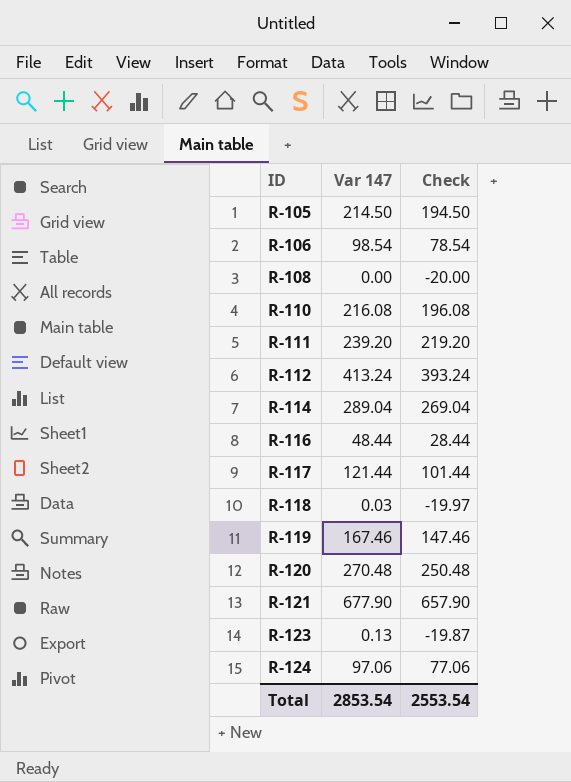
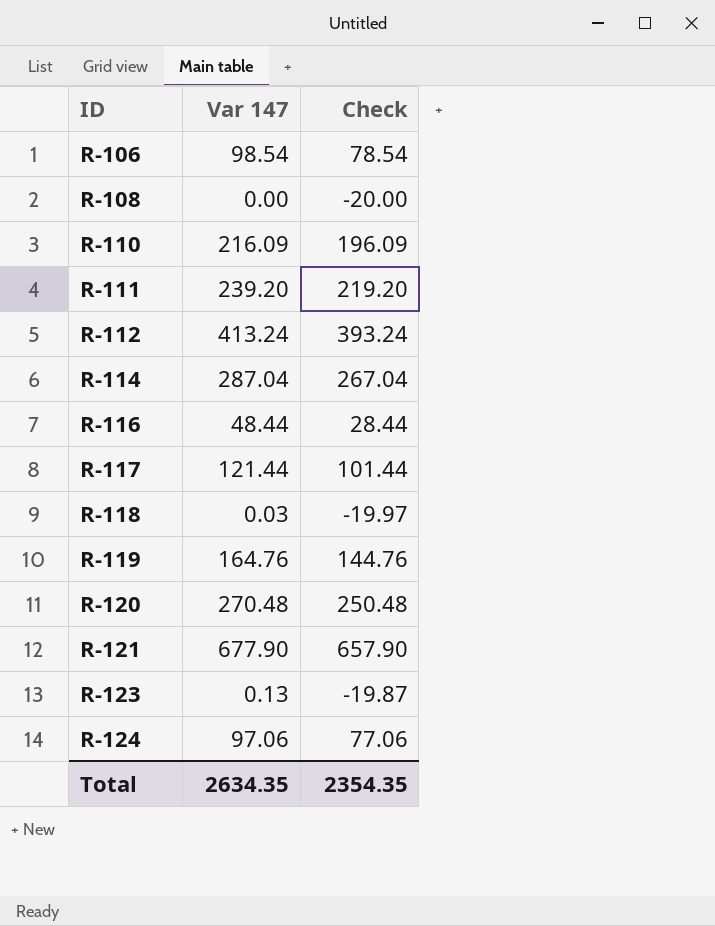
row R-105: 214.50 | 194.50 -> none
R-110 | Var 147: 216.08 -> 216.09
R-110 | Check: 196.08 -> 196.09
R-114 | Var 147: 289.04 -> 287.04
R-114 | Check: 269.04 -> 267.04
R-119 | Var 147: 167.46 -> 164.76
R-119 | Check: 147.46 -> 144.76
Total | Var 147: 2853.54 -> 2634.35
Total | Check: 2553.54 -> 2354.35

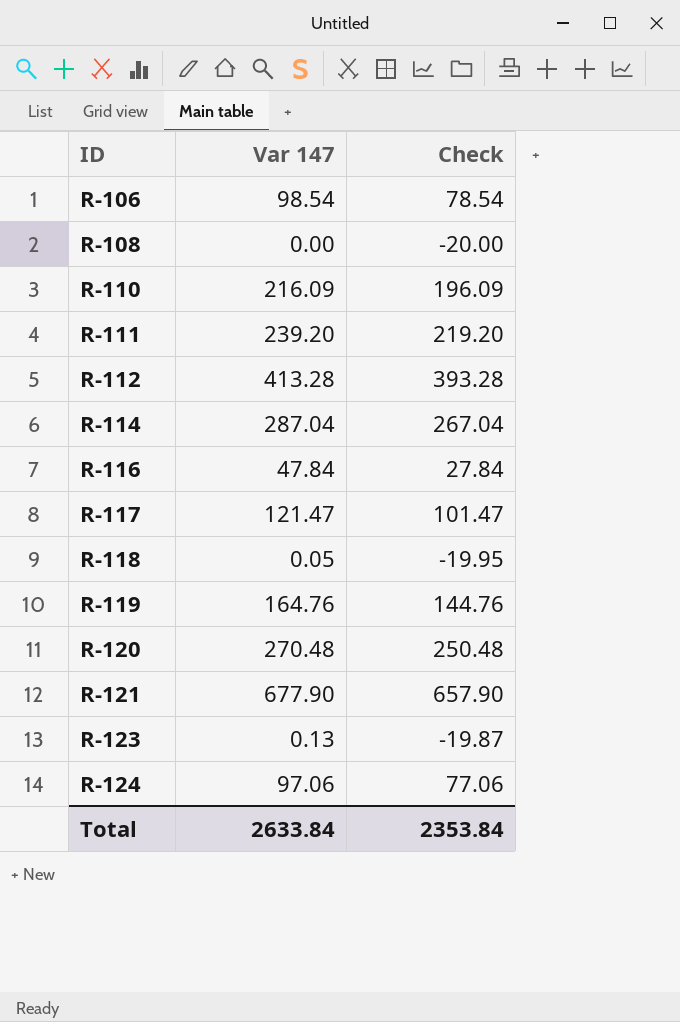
R-112 | Var 147: 413.24 -> 413.28
R-112 | Check: 393.24 -> 393.28
R-116 | Var 147: 48.44 -> 47.84
R-116 | Check: 28.44 -> 27.84
R-117 | Var 147: 121.44 -> 121.47
R-117 | Check: 101.44 -> 101.47
R-118 | Var 147: 0.03 -> 0.05
R-118 | Check: -19.97 -> -19.95
Total | Var 147: 2634.35 -> 2633.84
Total | Check: 2354.35 -> 2353.84

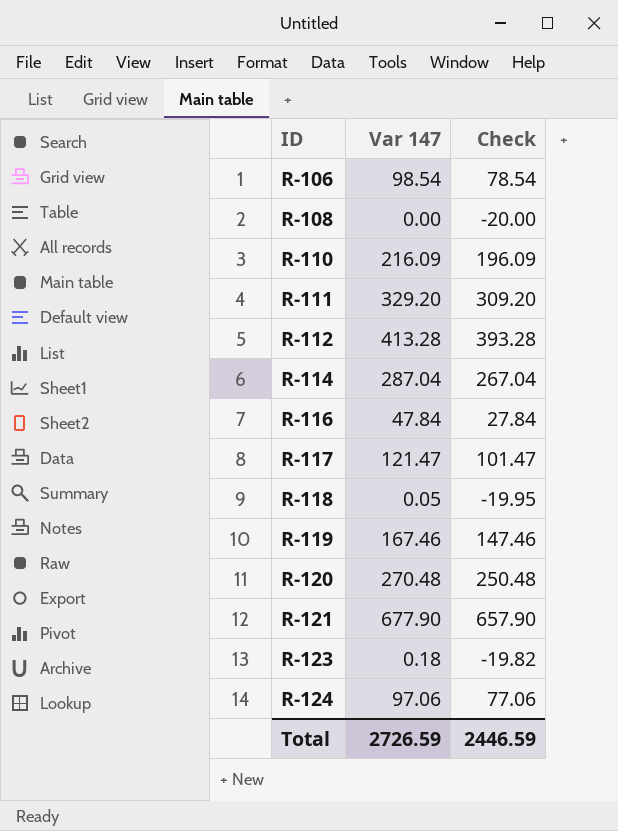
R-111 | Var 147: 239.20 -> 329.20
R-111 | Check: 219.20 -> 309.20
R-119 | Var 147: 164.76 -> 167.46
R-119 | Check: 144.76 -> 147.46
R-123 | Var 147: 0.13 -> 0.18
R-123 | Check: -19.87 -> -19.82
Total | Var 147: 2633.84 -> 2726.59
Total | Check: 2353.84 -> 2446.59

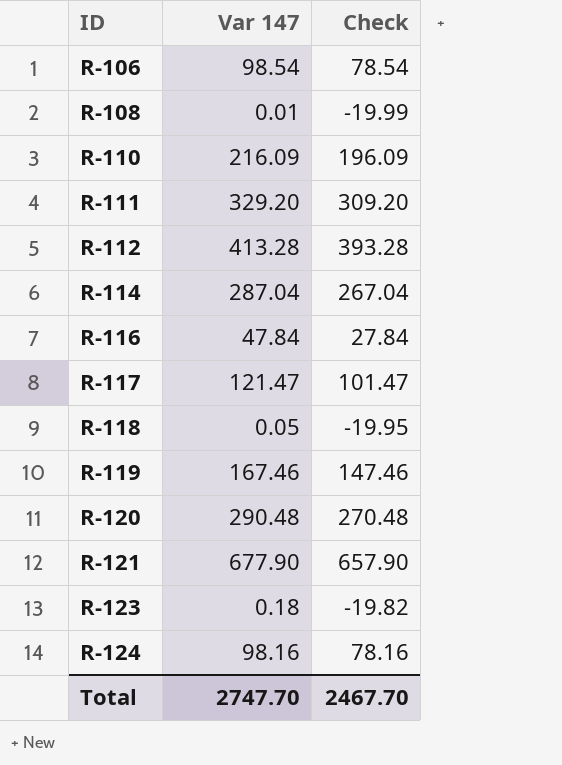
R-108 | Var 147: 0.00 -> 0.01
R-108 | Check: -20.00 -> -19.99
R-120 | Var 147: 270.48 -> 290.48
R-120 | Check: 250.48 -> 270.48
R-124 | Var 147: 97.06 -> 98.16
R-124 | Check: 77.06 -> 78.16
Total | Var 147: 2726.59 -> 2747.70
Total | Check: 2446.59 -> 2467.70

